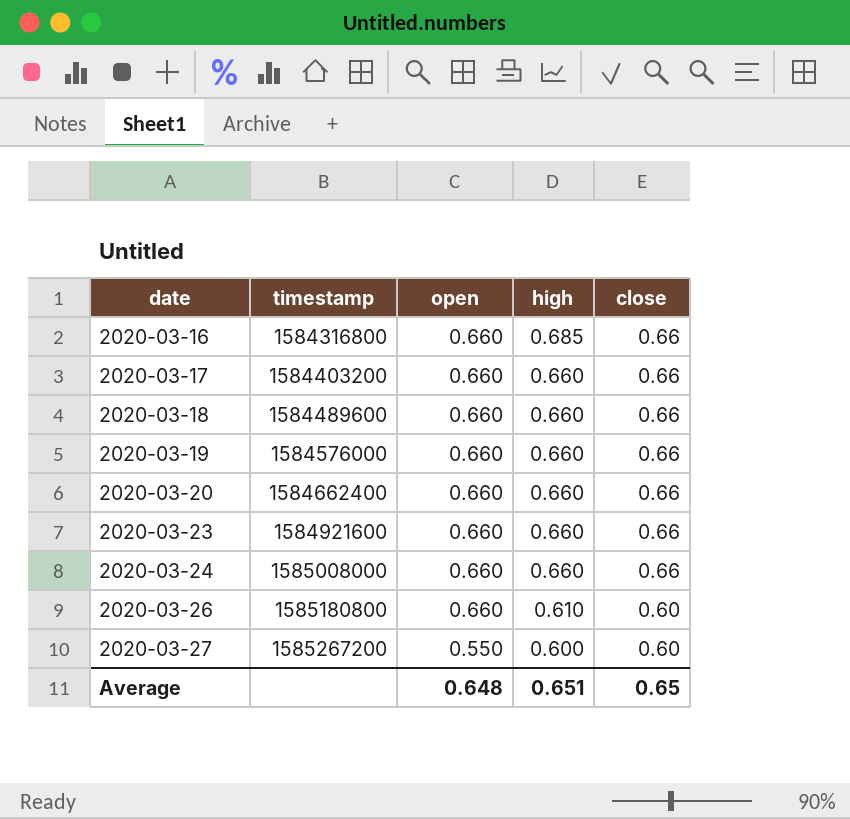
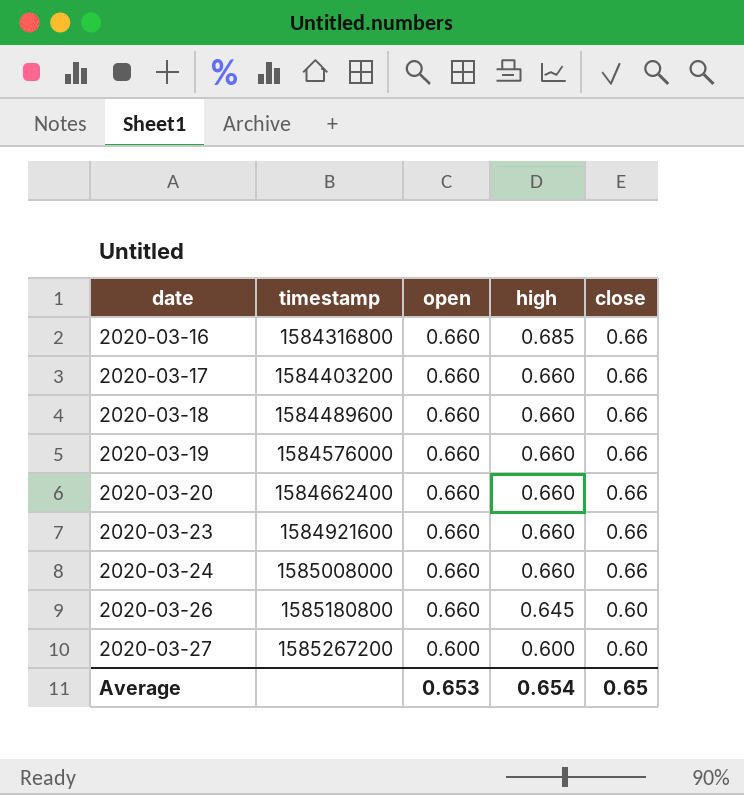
2020-03-26 | high: 0.610 -> 0.645
2020-03-27 | open: 0.550 -> 0.600
Average | open: 0.648 -> 0.653
Average | high: 0.651 -> 0.654

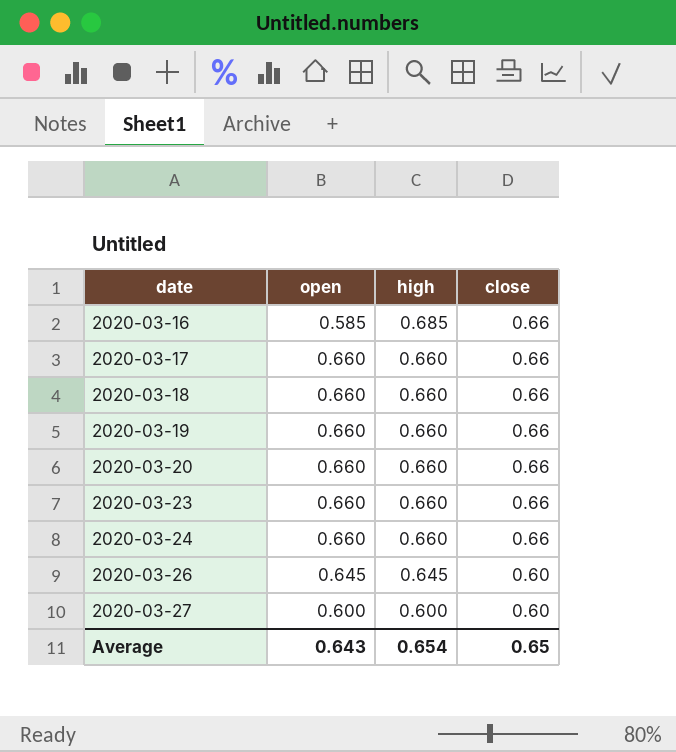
column timestamp | position: 2 -> none
2020-03-16 | open: 0.660 -> 0.585
2020-03-26 | open: 0.660 -> 0.645
Average | open: 0.653 -> 0.643

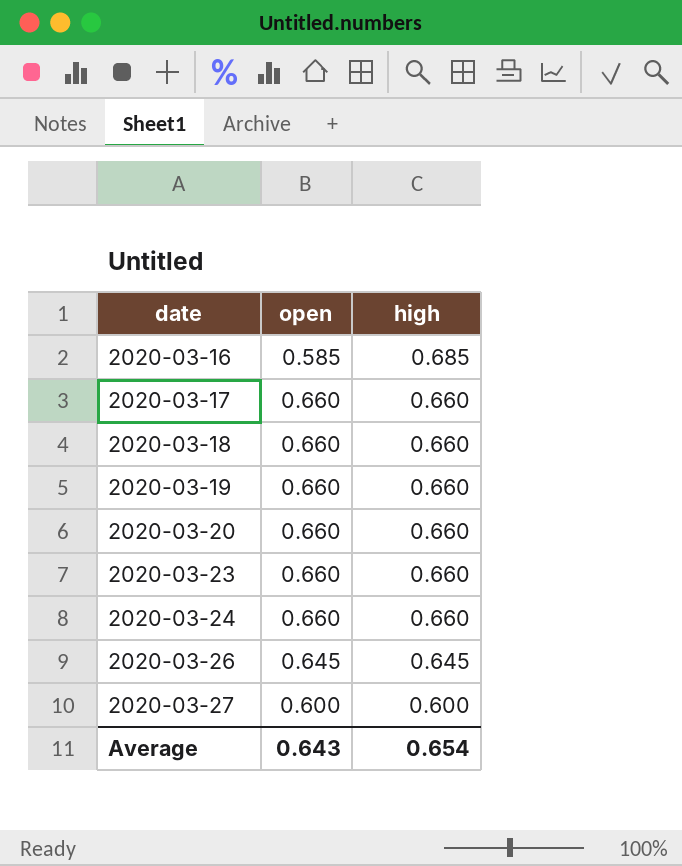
column close | position: 4 -> none

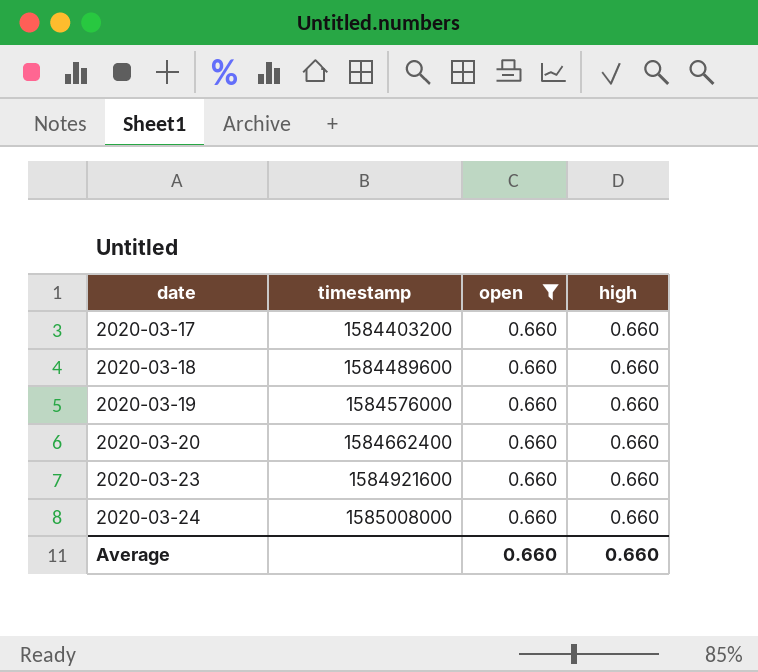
filter: none -> open = 0.660
column timestamp | position: none -> 2
Average | open: 0.643 -> 0.660
Average | high: 0.654 -> 0.660

